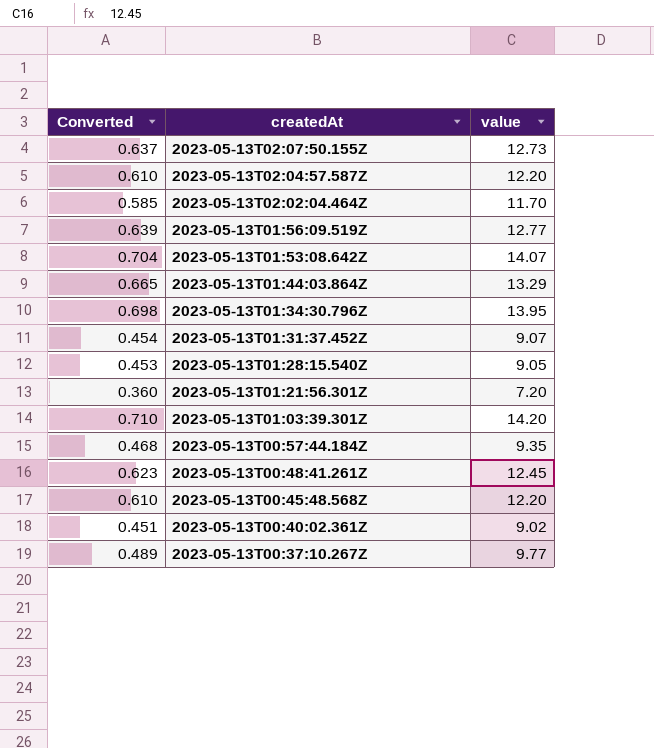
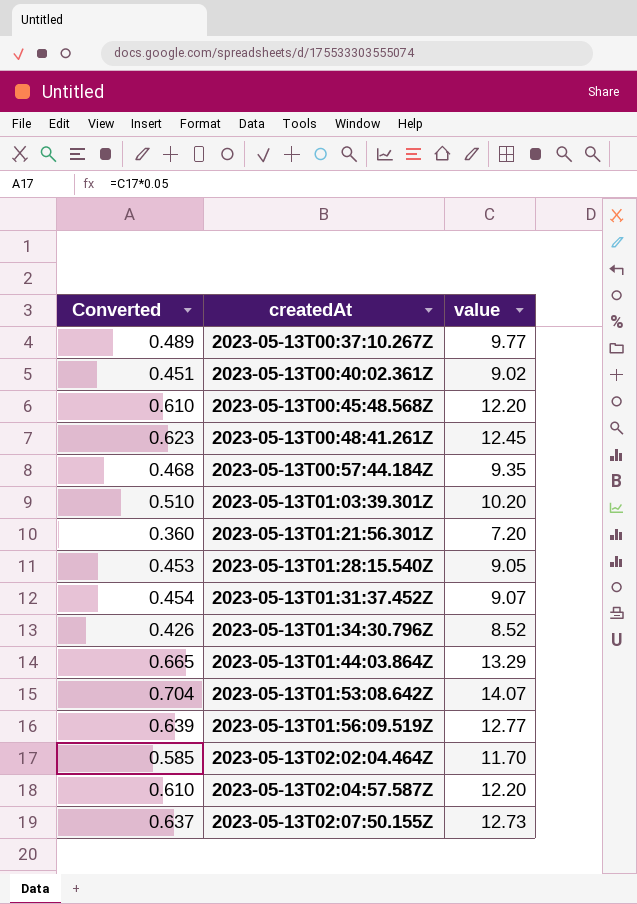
row order: createdAt descending -> createdAt ascending
2023-05-13T01:03:39.301Z | Converted: 0.710 -> 0.510
2023-05-13T01:03:39.301Z | value: 14.20 -> 10.20
2023-05-13T01:34:30.796Z | Converted: 0.698 -> 0.426
2023-05-13T01:34:30.796Z | value: 13.95 -> 8.52

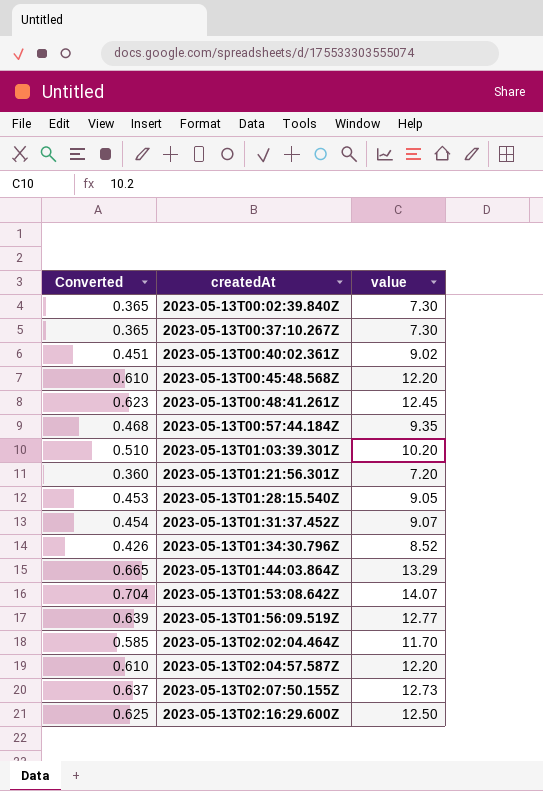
row 2023-05-13T00:02:39.840Z: none -> 0.365 | 7.30
2023-05-13T00:37:10.267Z | Converted: 0.489 -> 0.365
2023-05-13T00:37:10.267Z | value: 9.77 -> 7.30
row 2023-05-13T02:16:29.600Z: none -> 0.625 | 12.50

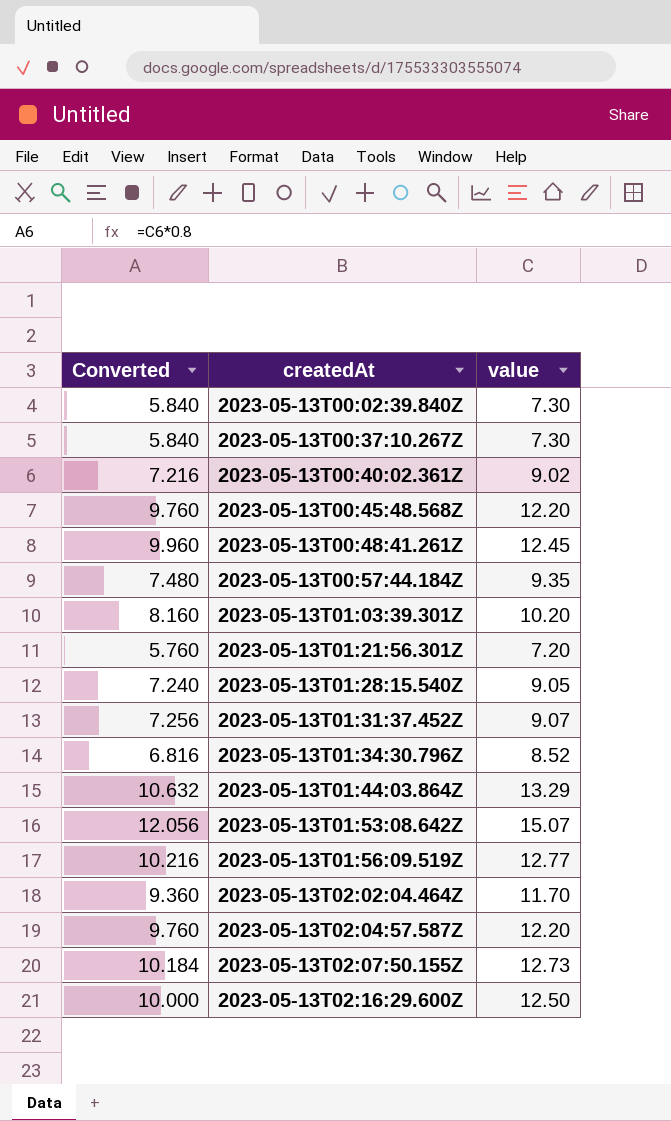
column Converted | formula: [value] * 0.05 -> [value] * 0.8
2023-05-13T01:53:08.642Z | value: 14.07 -> 15.07

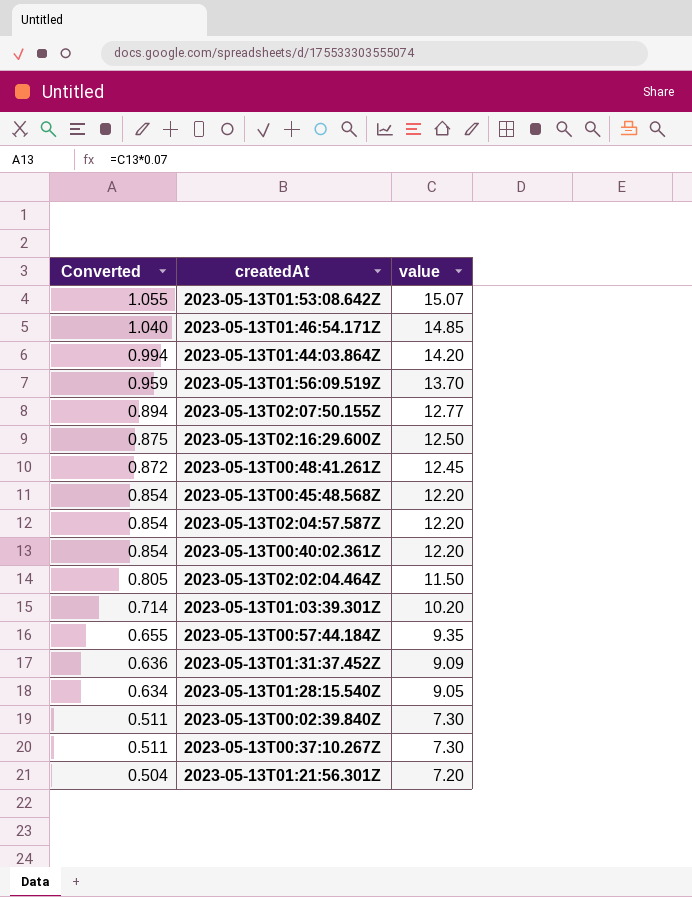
row order: createdAt ascending -> Converted descending
column Converted | formula: [value] * 0.8 -> [value] * 0.07
row 2023-05-13T01:34:30.796Z: 6.816 | 8.52 -> none
row 2023-05-13T01:46:54.171Z: none -> 1.040 | 14.85
2023-05-13T01:44:03.864Z | value: 13.29 -> 14.20
2023-05-13T01:56:09.519Z | value: 12.77 -> 13.70
2023-05-13T02:07:50.155Z | value: 12.73 -> 12.77
2023-05-13T00:40:02.361Z | value: 9.02 -> 12.20
2023-05-13T02:02:04.464Z | value: 11.70 -> 11.50
2023-05-13T01:31:37.452Z | value: 9.07 -> 9.09

